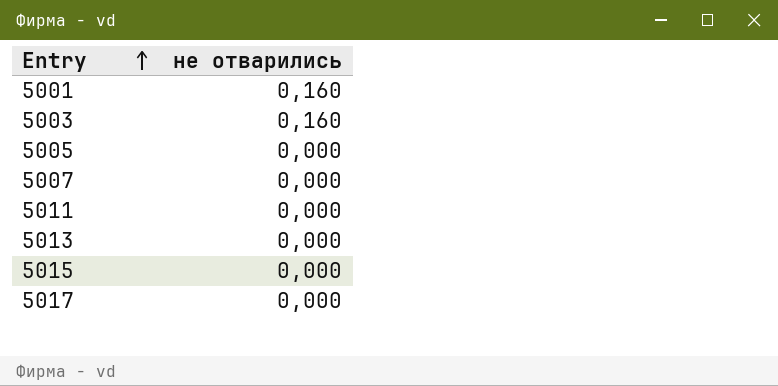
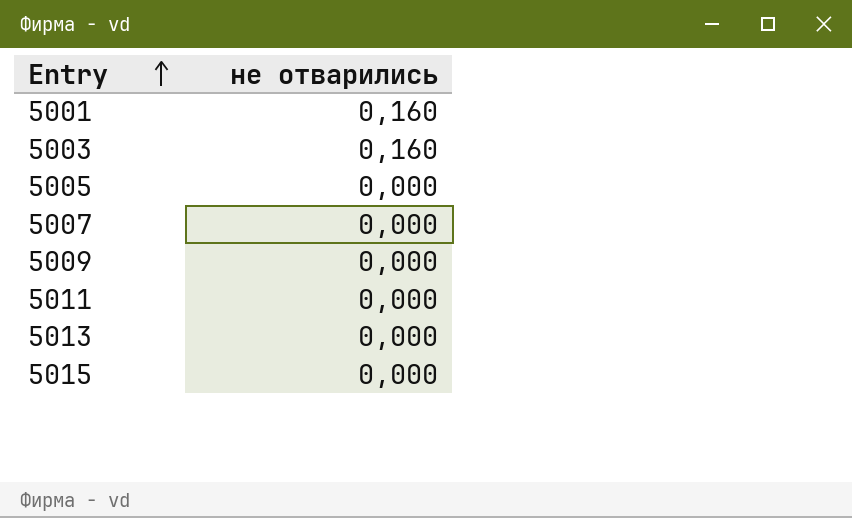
row 5017: 0,000 -> none
row 5009: none -> 0,000

